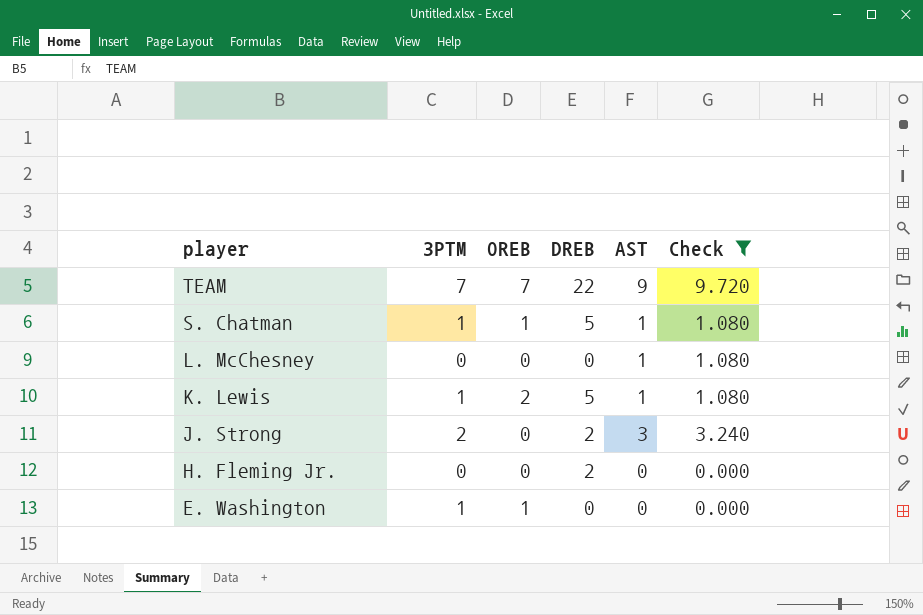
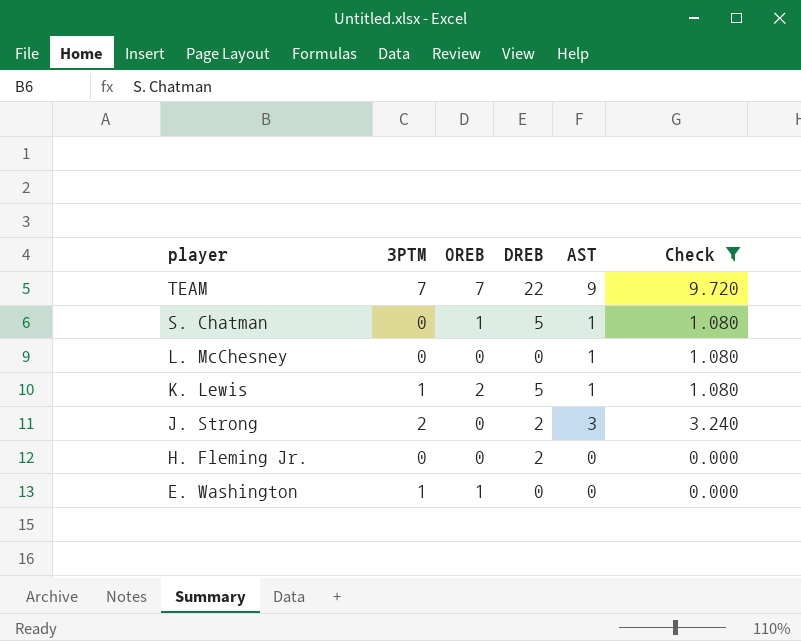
S. Chatman | 3PTM: 1 -> 0

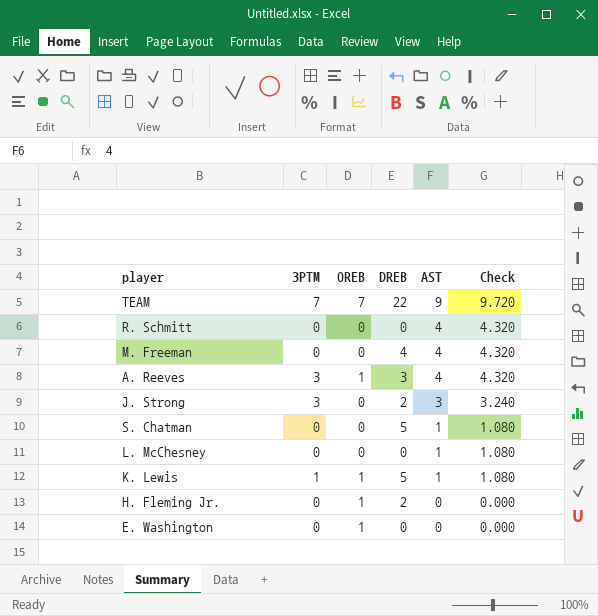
filter: Check != 4.320 -> none
row order: player descending -> AST descending
J. Strong | 3PTM: 2 -> 3
S. Chatman | OREB: 1 -> 0
K. Lewis | OREB: 2 -> 1
H. Fleming Jr. | OREB: 0 -> 1
E. Washington | 3PTM: 1 -> 0

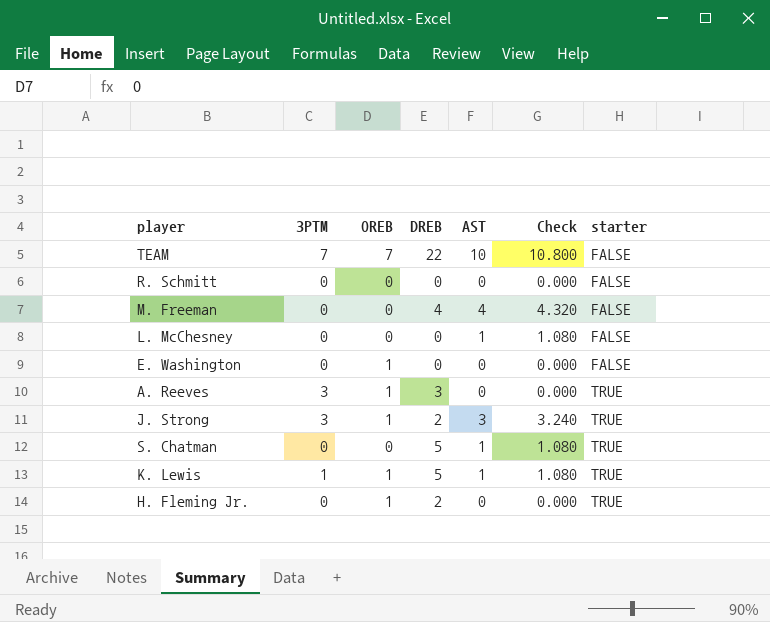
row order: AST descending -> starter ascending
column starter | position: none -> 7
TEAM | AST: 9 -> 10
TEAM | Check: 9.720 -> 10.800
R. Schmitt | AST: 4 -> 0
R. Schmitt | Check: 4.320 -> 0.000
A. Reeves | AST: 4 -> 0
A. Reeves | Check: 4.320 -> 0.000
J. Strong | OREB: 0 -> 1

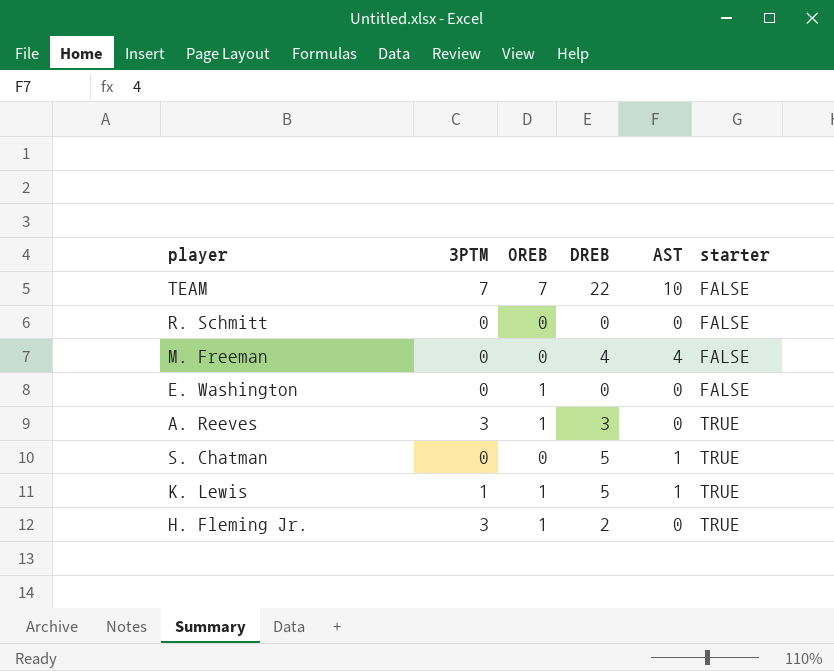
column Check | formula: [AST] * 1.08 -> none
row L. McChesney: 0 | 0 | 0 | 1 | 1.080 | FALSE -> none
row J. Strong: 3 | 1 | 2 | 3 | 3.240 | TRUE -> none
H. Fleming Jr. | 3PTM: 0 -> 3

